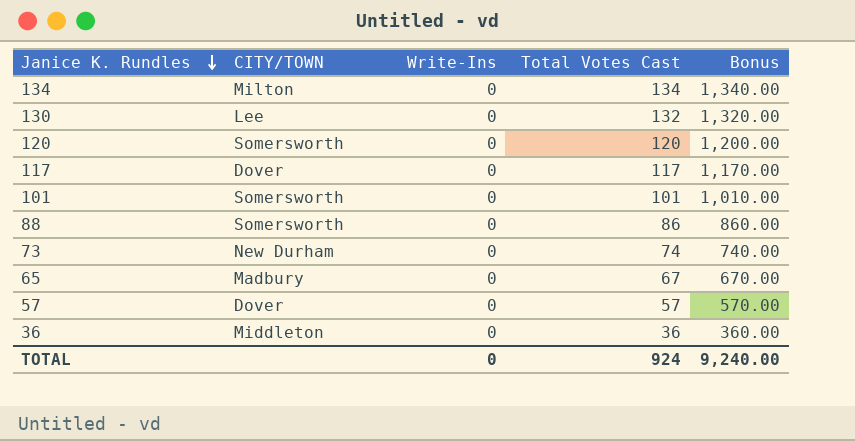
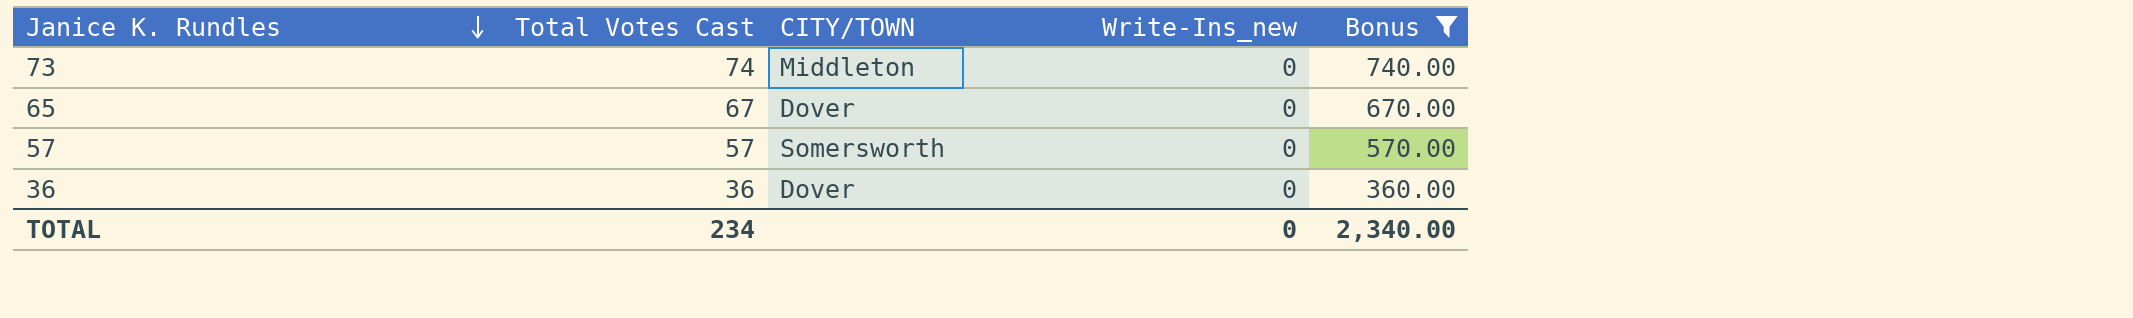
filter: none -> Bonus <= 740.00
column Total Votes Cast | position: 4 -> 2
column name: Write-Ins -> Write-Ins_new
73 | CITY/TOWN: New Durham -> Middleton
65 | CITY/TOWN: Madbury -> Dover
57 | CITY/TOWN: Dover -> Somersworth
36 | CITY/TOWN: Middleton -> Dover
TOTAL | Total Votes Cast: 924 -> 234
TOTAL | Bonus: 9,240.00 -> 2,340.00

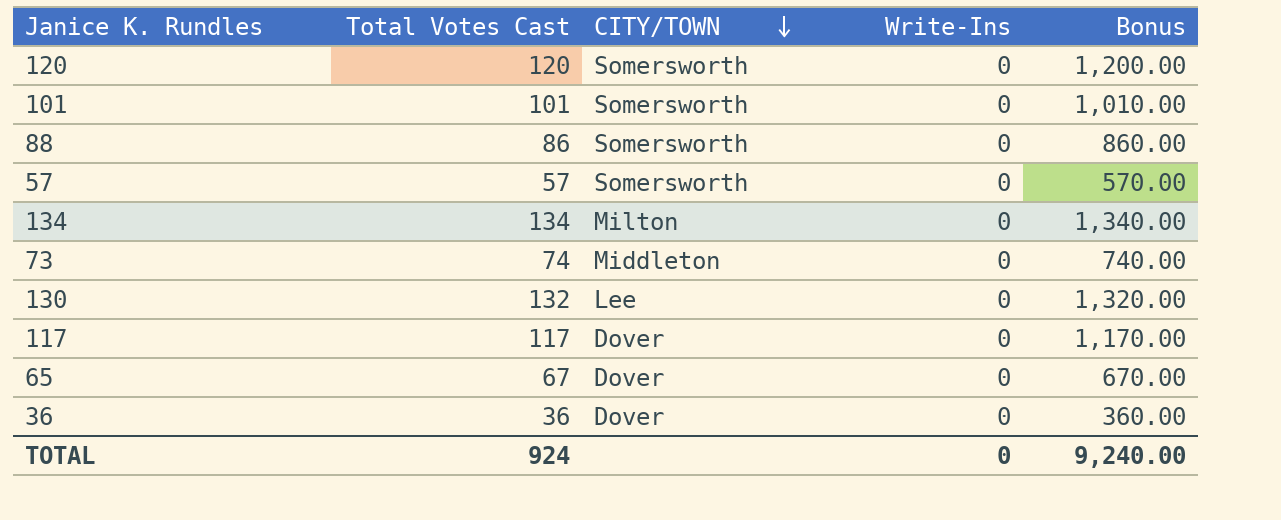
filter: Bonus <= 740.00 -> none
row order: Janice K. Rundles descending -> CITY/TOWN descending
column name: Write-Ins_new -> Write-Ins
TOTAL | Total Votes Cast: 234 -> 924
TOTAL | Bonus: 2,340.00 -> 9,240.00

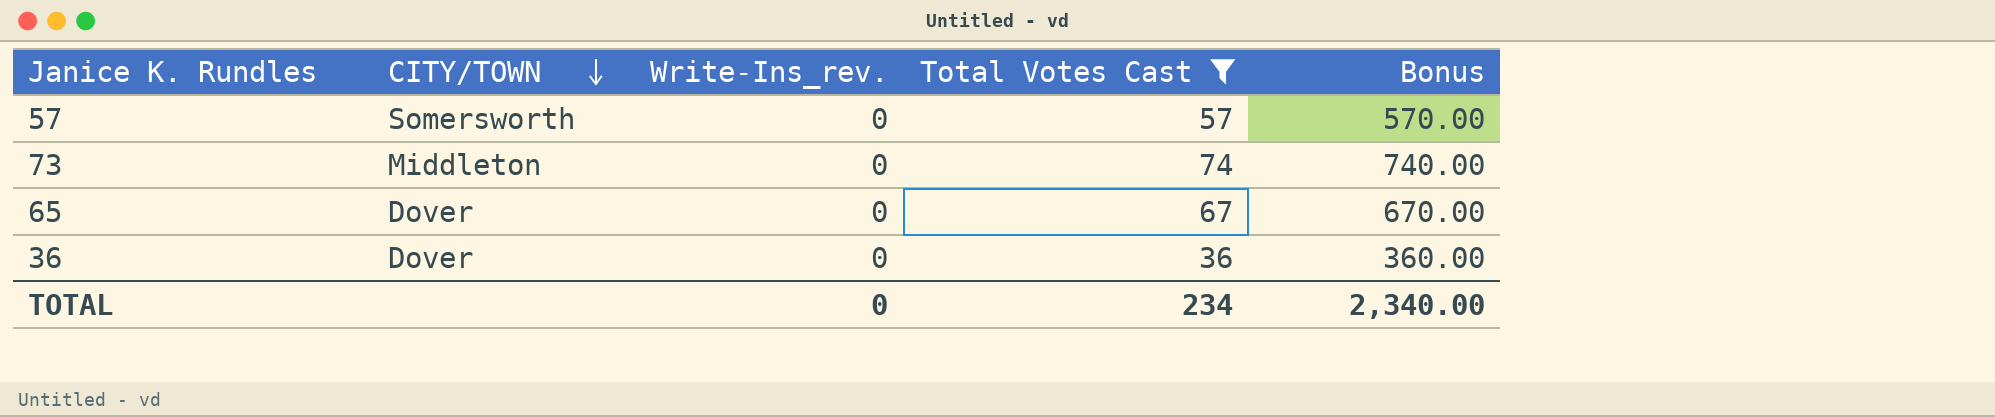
filter: none -> Total Votes Cast <= 74
column name: Write-Ins -> Write-Ins_rev.
column Total Votes Cast | position: 2 -> 4
TOTAL | Total Votes Cast: 924 -> 234
TOTAL | Bonus: 9,240.00 -> 2,340.00

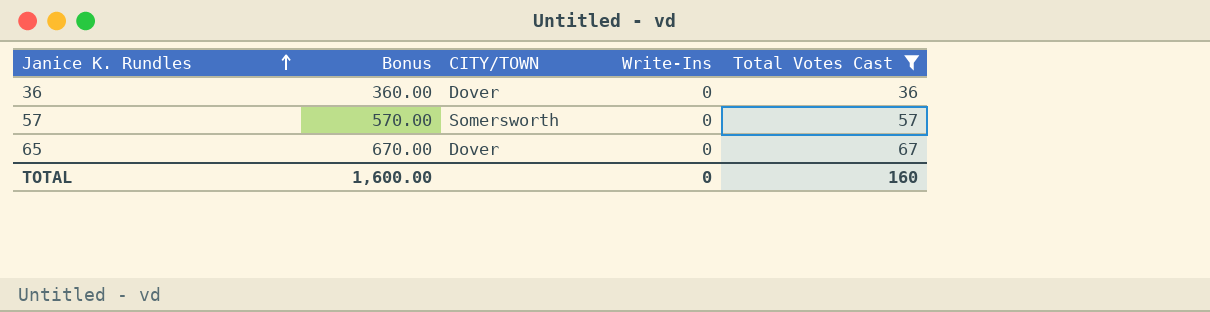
row order: CITY/TOWN descending -> Janice K. Rundles ascending
column Bonus | position: 5 -> 2
column name: Write-Ins_rev. -> Write-Ins
row 73: Middleton | 0 | 74 | 740.00 -> none
TOTAL | Bonus: 2,340.00 -> 1,600.00
TOTAL | Total Votes Cast: 234 -> 160

